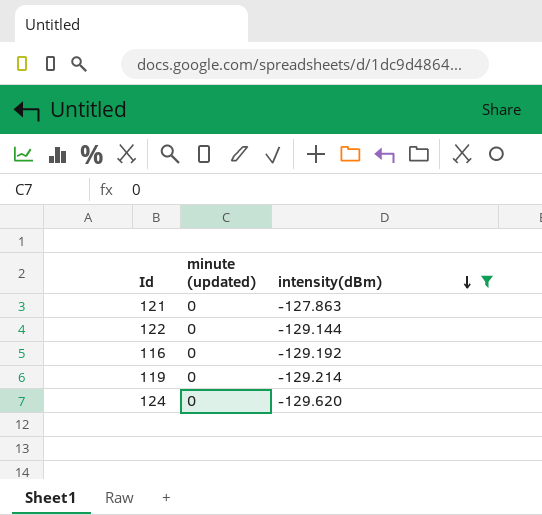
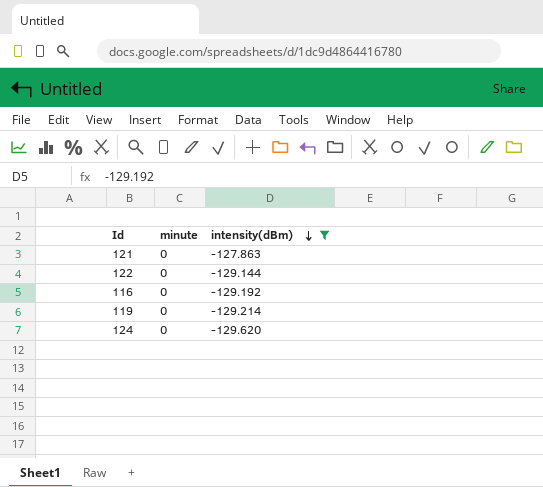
column name: minute (updated) -> minute

